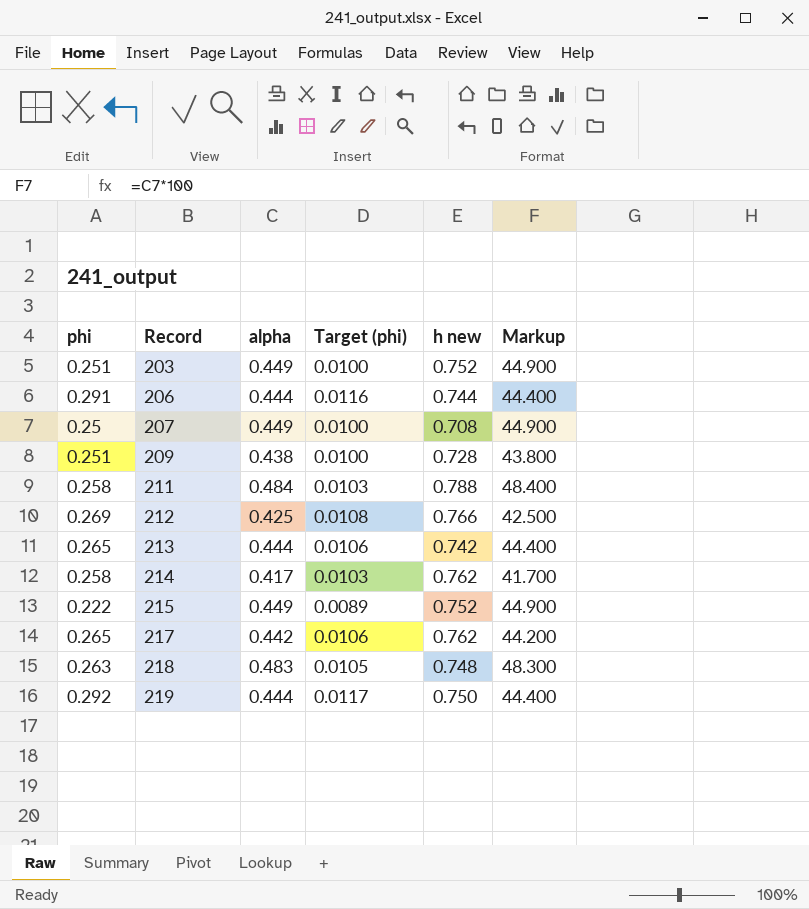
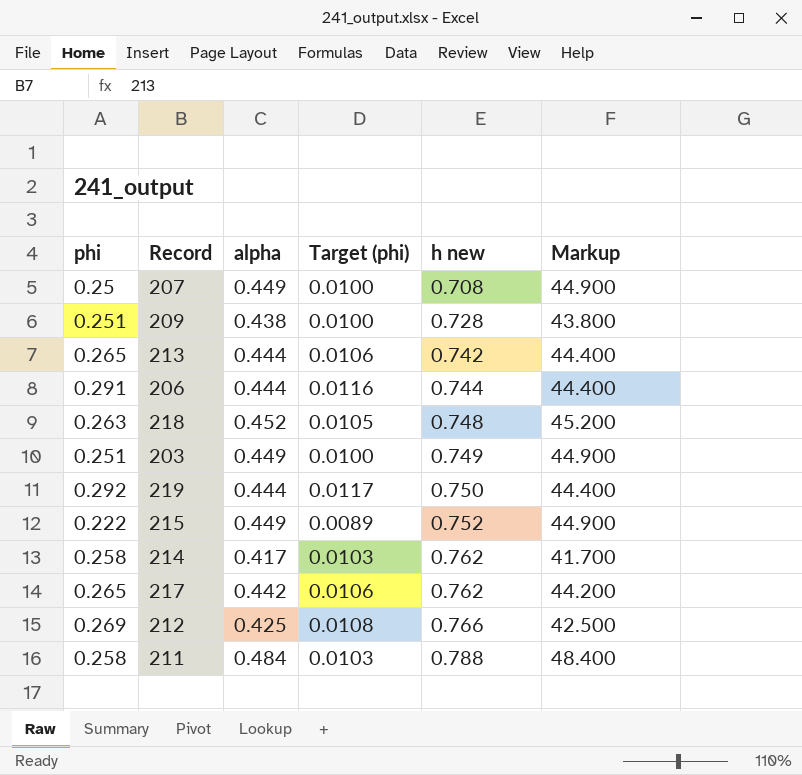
row order: Record ascending -> h new ascending
218 | alpha: 0.483 -> 0.452
218 | Markup: 48.300 -> 45.200
203 | h new: 0.752 -> 0.749

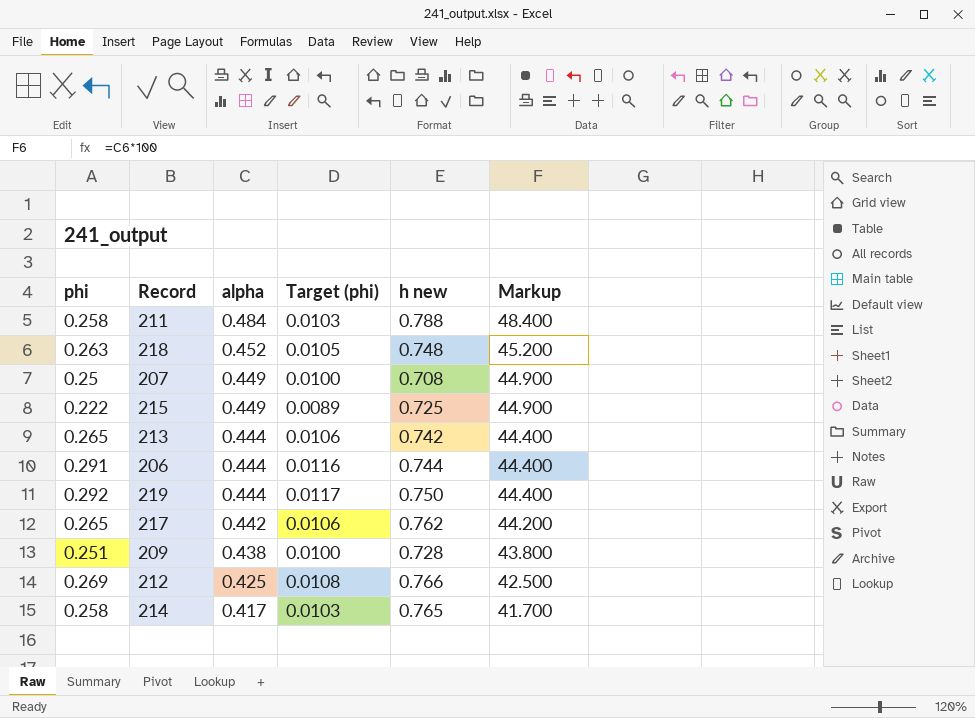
row order: h new ascending -> alpha descending
row 203: 0.251 | 0.449 | 0.0100 | 0.749 | 44.900 -> none
215 | h new: 0.752 -> 0.725
214 | h new: 0.762 -> 0.765

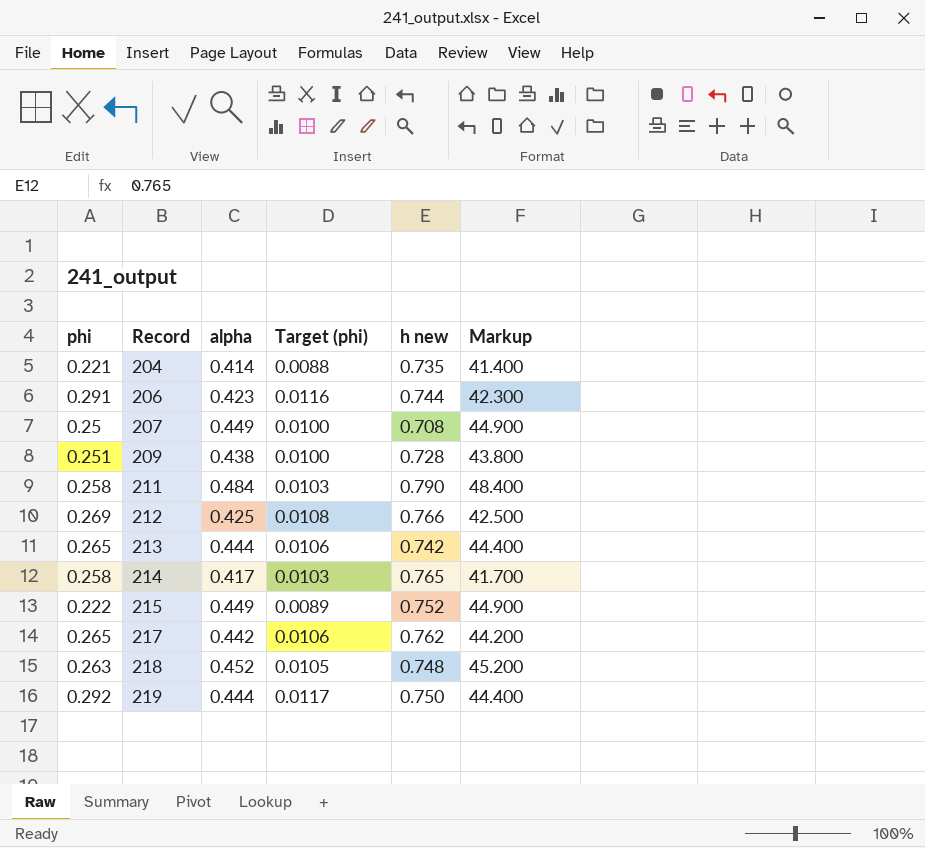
row order: alpha descending -> Record ascending
row 204: none -> 0.221 | 0.414 | 0.0088 | 0.735 | 41.400
206 | alpha: 0.444 -> 0.423
206 | Markup: 44.400 -> 42.300
211 | h new: 0.788 -> 0.790
215 | h new: 0.725 -> 0.752

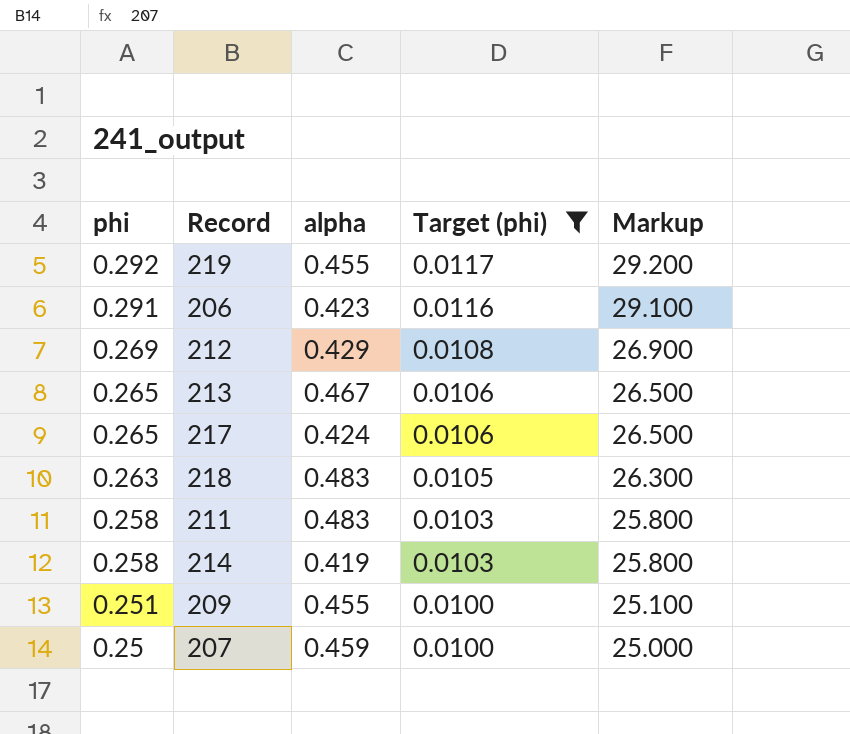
filter: none -> Target (phi) >= 0.0100
row order: Record ascending -> phi descending
column h new | position: 5 -> none
column Markup | formula: [alpha] * 100 -> [phi] * 100
219 | alpha: 0.444 -> 0.455
212 | alpha: 0.425 -> 0.429
213 | alpha: 0.444 -> 0.467
217 | alpha: 0.442 -> 0.424
218 | alpha: 0.452 -> 0.483
211 | alpha: 0.484 -> 0.483
214 | alpha: 0.417 -> 0.419
209 | alpha: 0.438 -> 0.455
207 | alpha: 0.449 -> 0.459

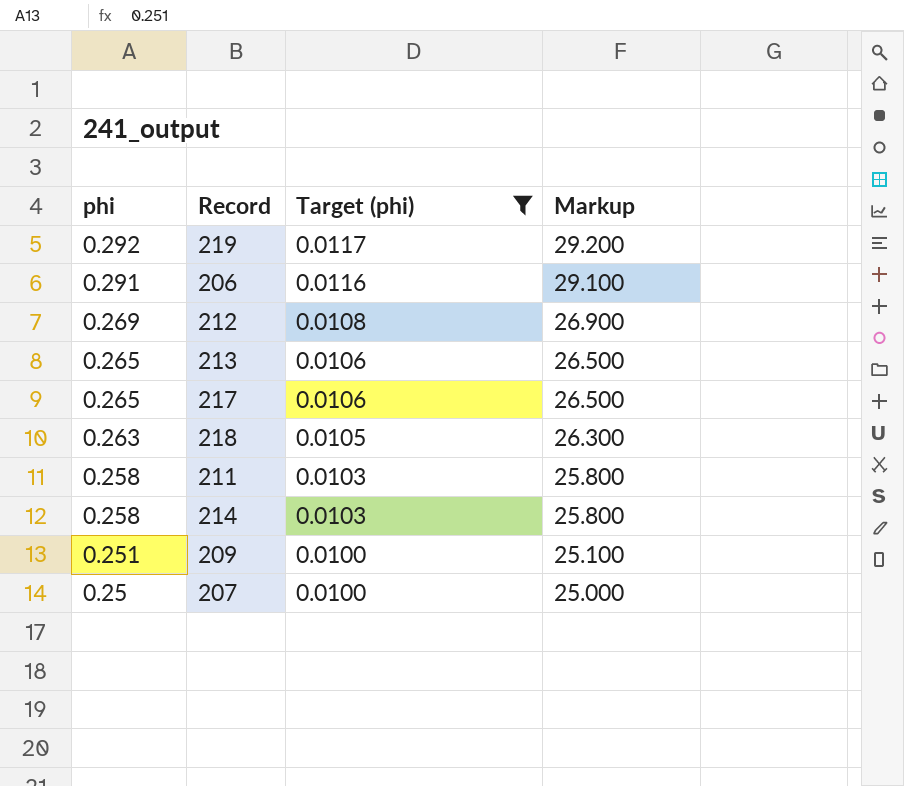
column alpha | position: 3 -> none

